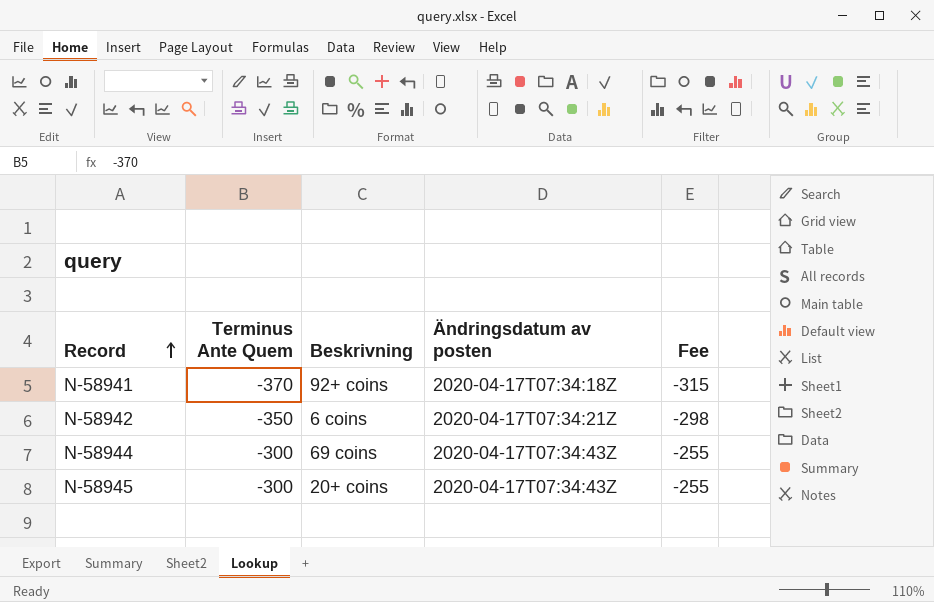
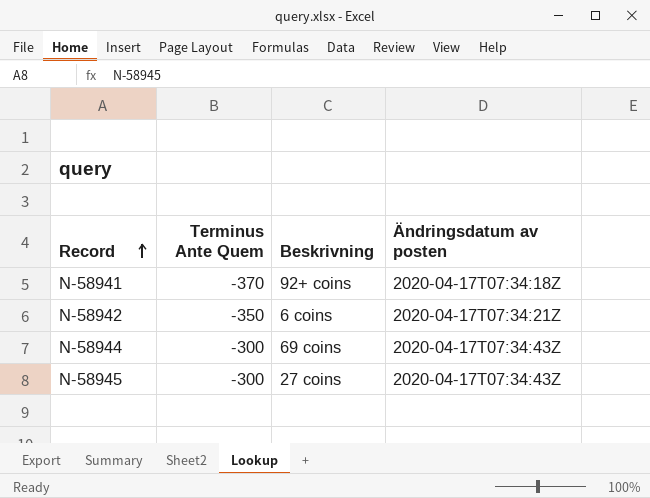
column Fee | formula: [Terminus Ante Quem] * 0.85 -> none
N-58945 | Beskrivning: 20+ coins -> 27 coins

